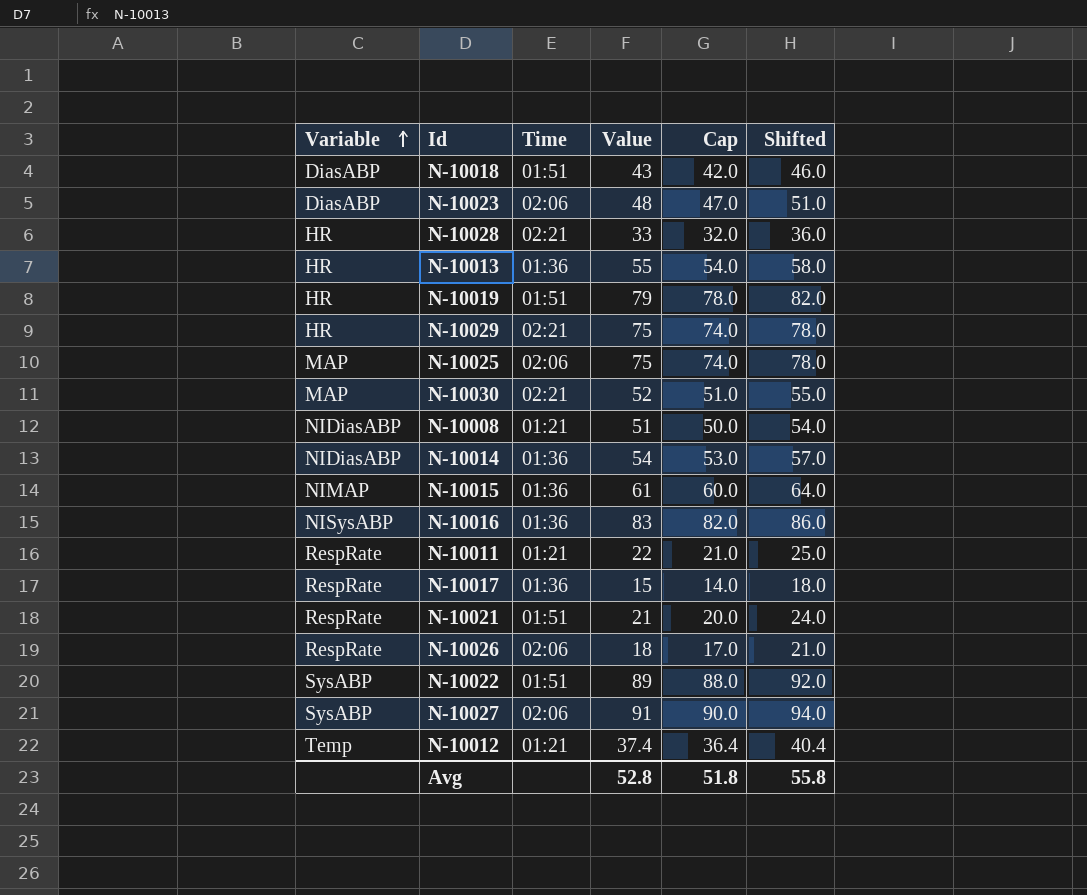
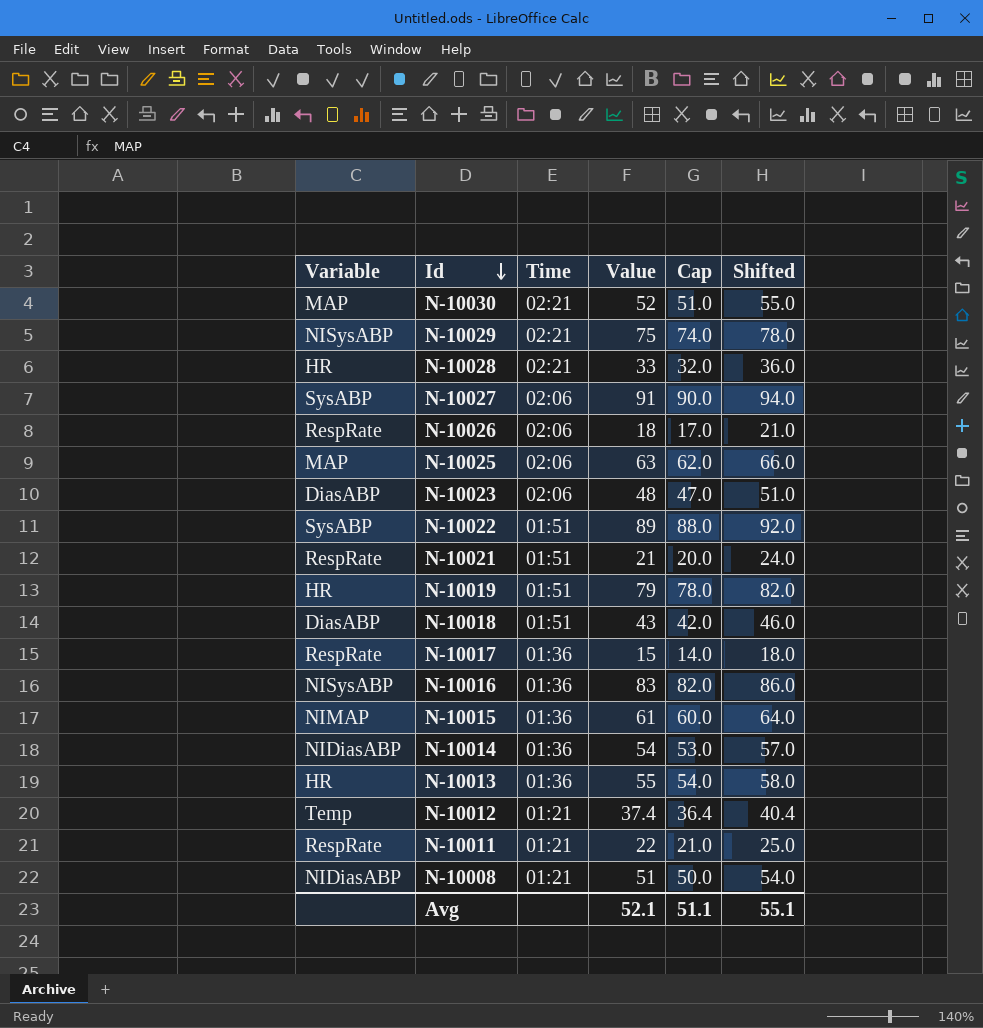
row order: Variable ascending -> Id descending
N-10029 | Variable: HR -> NISysABP
N-10025 | Value: 75 -> 63
N-10025 | Cap: 74.0 -> 62.0
N-10025 | Shifted: 78.0 -> 66.0
Avg | Value: 52.8 -> 52.1
Avg | Cap: 51.8 -> 51.1
Avg | Shifted: 55.8 -> 55.1

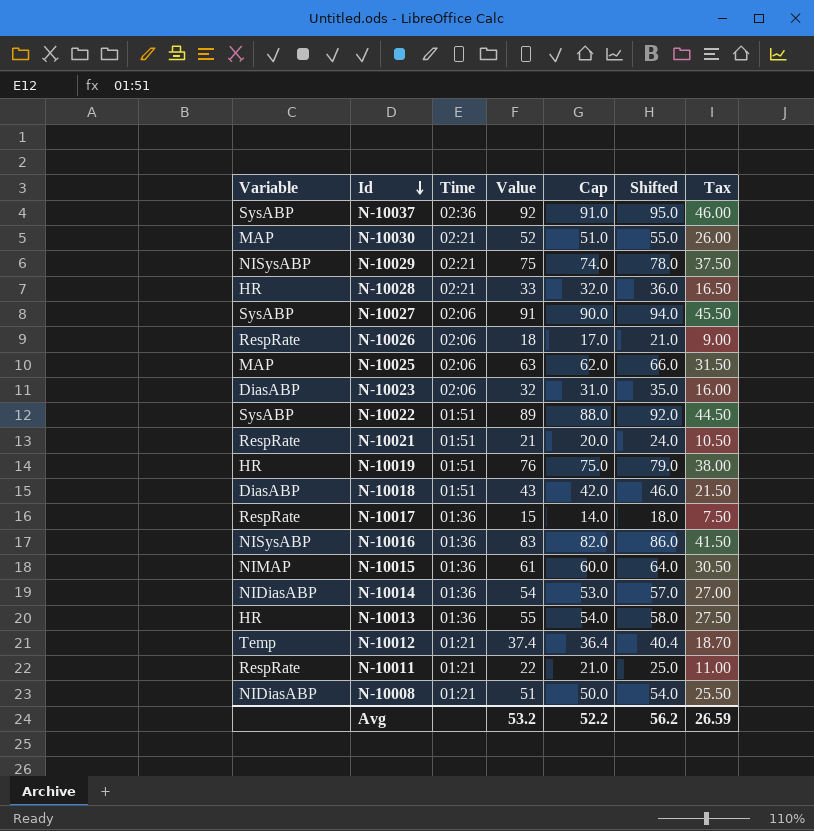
column Tax | formula: none -> [Value] * 0.5
row N-10037: none -> SysABP | 02:36 | 92 | 91.0 | 95.0 | 46.00
N-10023 | Value: 48 -> 32
N-10023 | Cap: 47.0 -> 31.0
N-10023 | Shifted: 51.0 -> 35.0
N-10019 | Value: 79 -> 76
N-10019 | Cap: 78.0 -> 75.0
N-10019 | Shifted: 82.0 -> 79.0
Avg | Value: 52.1 -> 53.2
Avg | Cap: 51.1 -> 52.2
Avg | Shifted: 55.1 -> 56.2

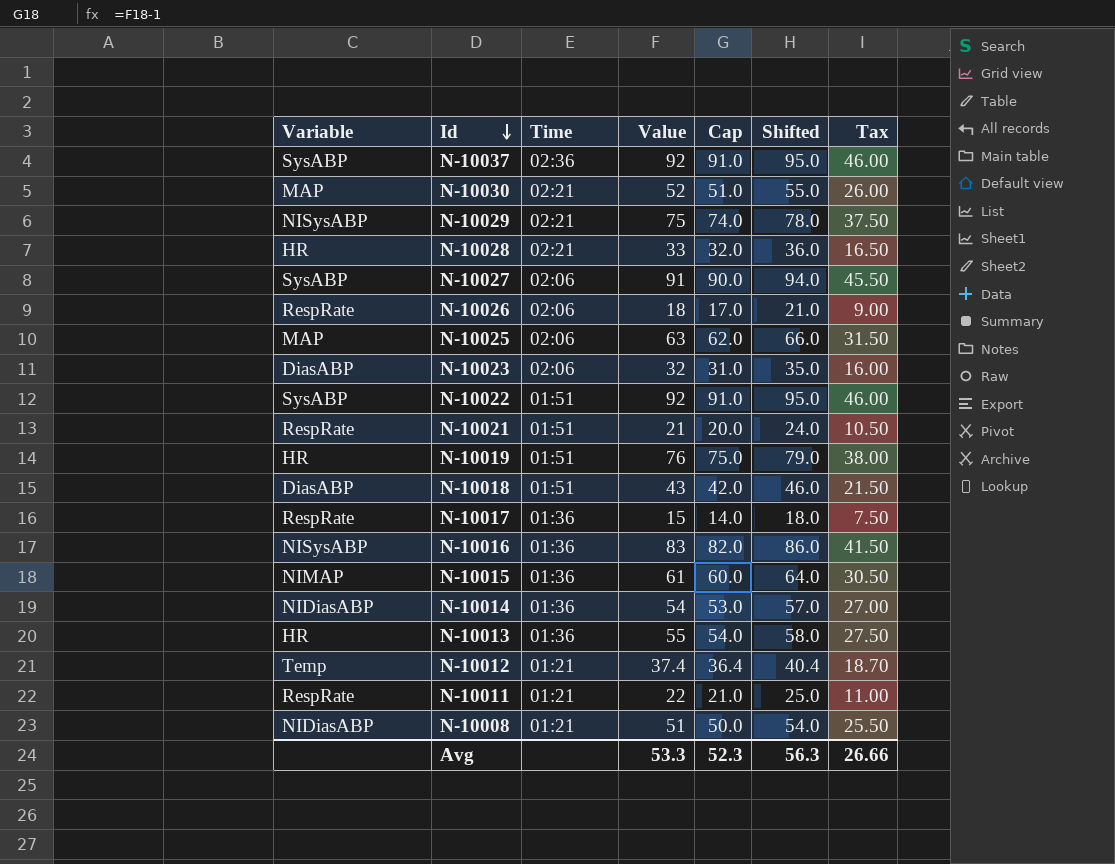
N-10022 | Value: 89 -> 92
N-10022 | Cap: 88.0 -> 91.0
N-10022 | Shifted: 92.0 -> 95.0
N-10022 | Tax: 44.50 -> 46.00
Avg | Value: 53.2 -> 53.3
Avg | Cap: 52.2 -> 52.3
Avg | Shifted: 56.2 -> 56.3
Avg | Tax: 26.59 -> 26.66

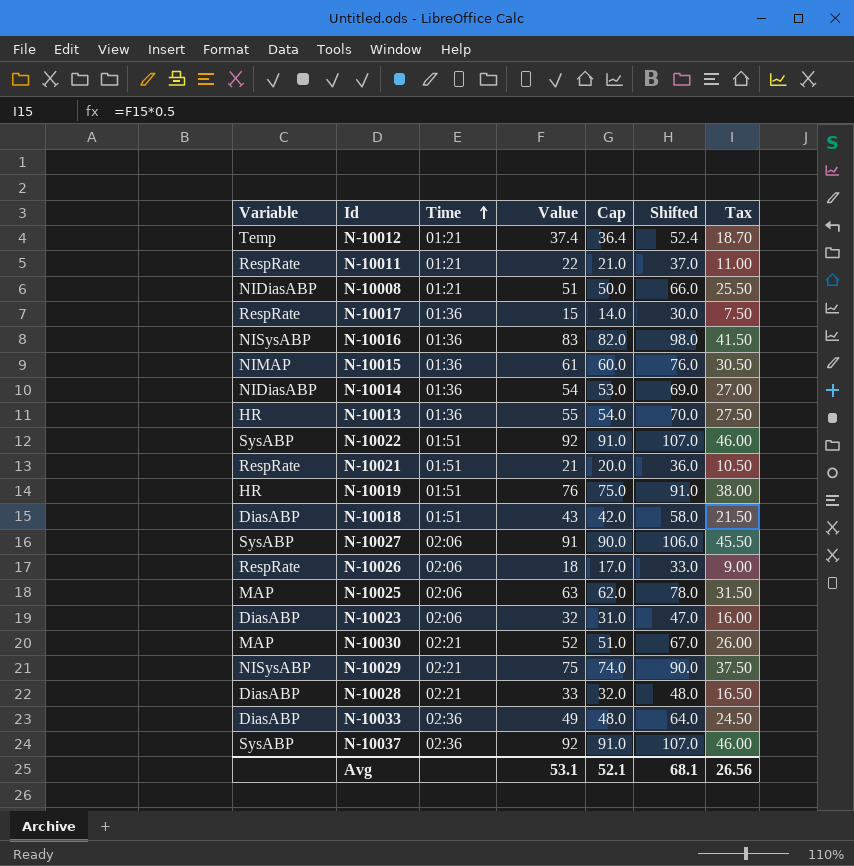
row order: Id descending -> Time ascending
column Shifted | formula: [Value] + 3 -> [Value] + 15
N-10028 | Variable: HR -> DiasABP
row N-10033: none -> DiasABP | 02:36 | 49 | 48.0 | 64.0 | 24.50
Avg | Value: 53.3 -> 53.1
Avg | Cap: 52.3 -> 52.1
Avg | Shifted: 56.3 -> 68.1
Avg | Tax: 26.66 -> 26.56

